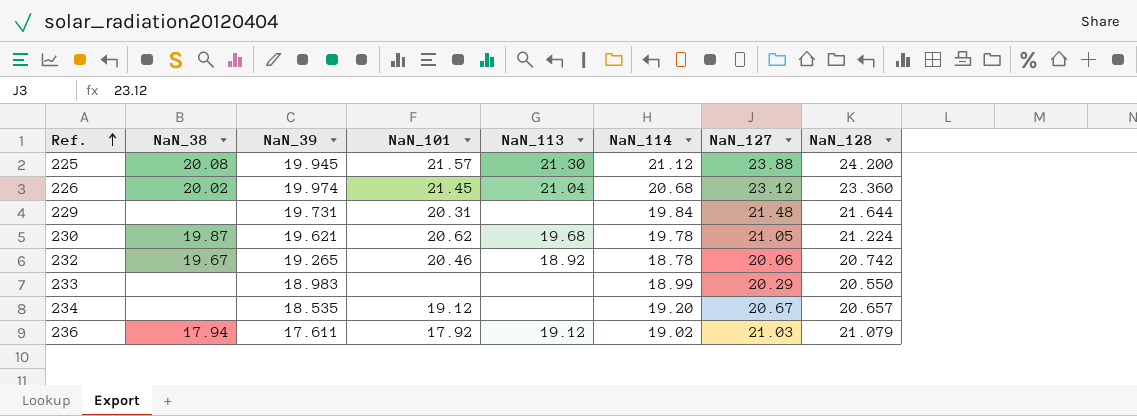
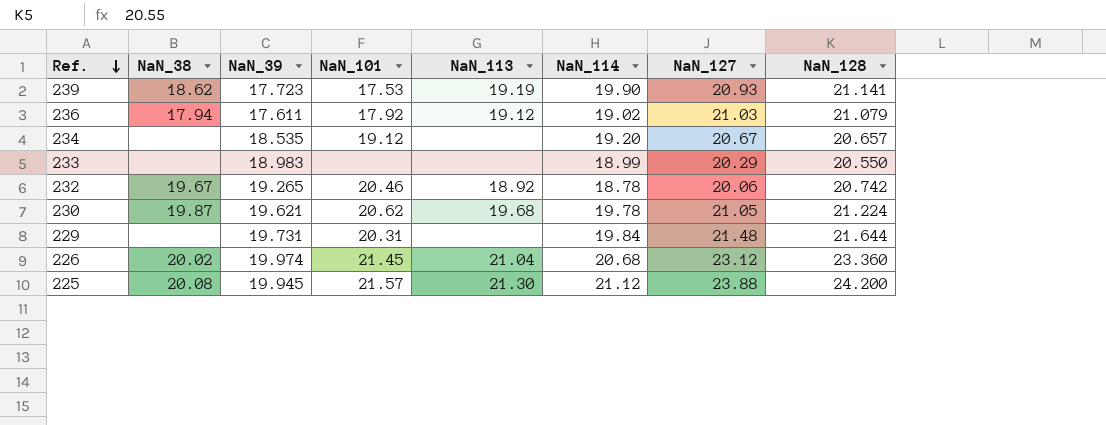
row order: Ref. ascending -> Ref. descending
row 239: none -> 18.62 | 17.723 | 17.53 | 19.19 | 19.90 | 20.93 | 21.141

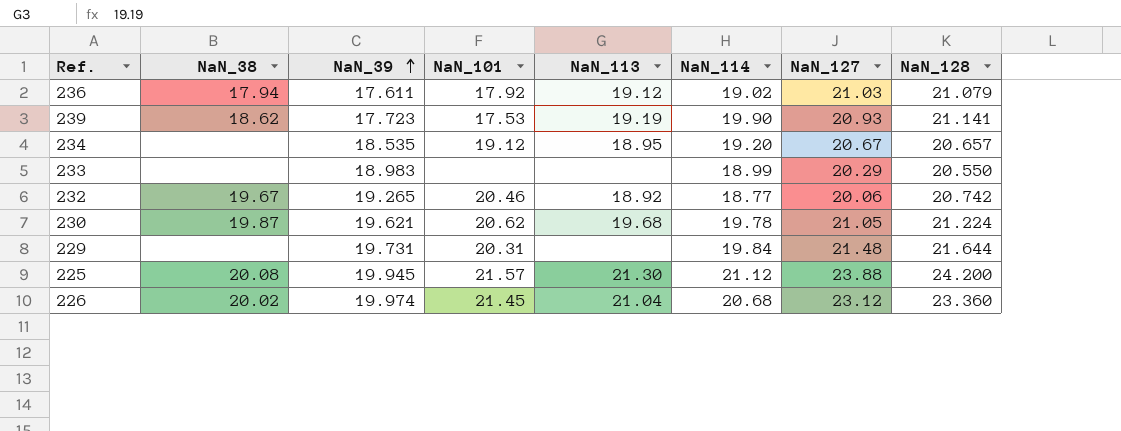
row order: Ref. descending -> NaN_39 ascending
234 | NaN_113: none -> 18.95
232 | NaN_114: 18.78 -> 18.77

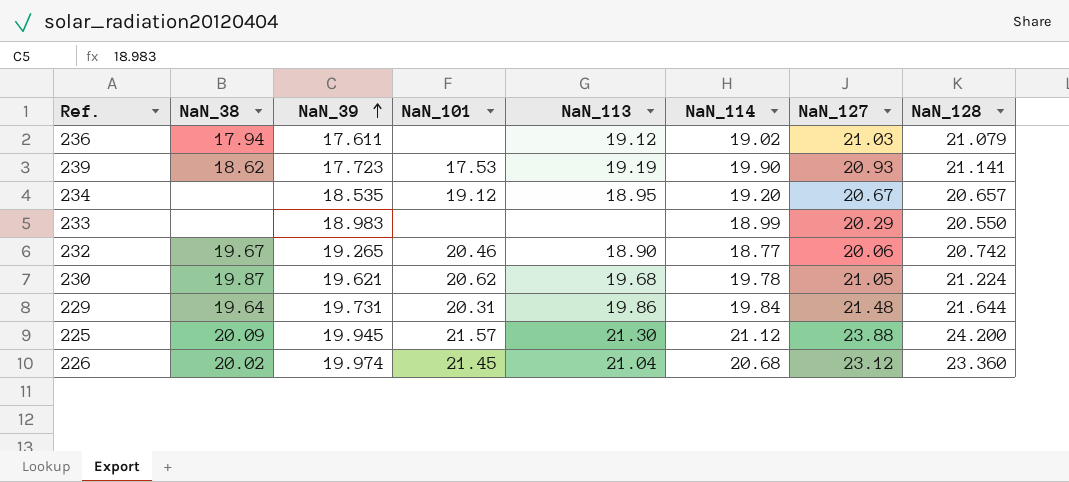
236 | NaN_101: 17.92 -> none
232 | NaN_113: 18.92 -> 18.90
229 | NaN_38: none -> 19.64
229 | NaN_113: none -> 19.86
225 | NaN_38: 20.08 -> 20.09

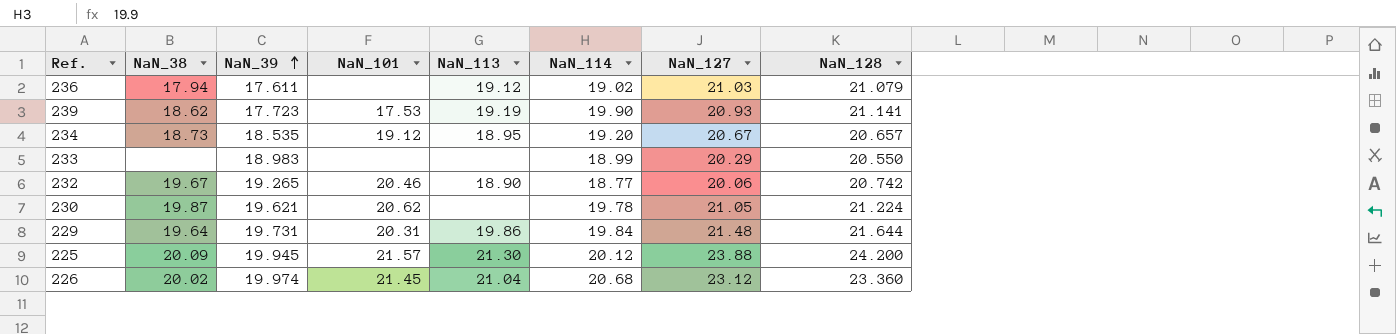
234 | NaN_38: none -> 18.73
230 | NaN_113: 19.68 -> none
225 | NaN_114: 21.12 -> 20.12

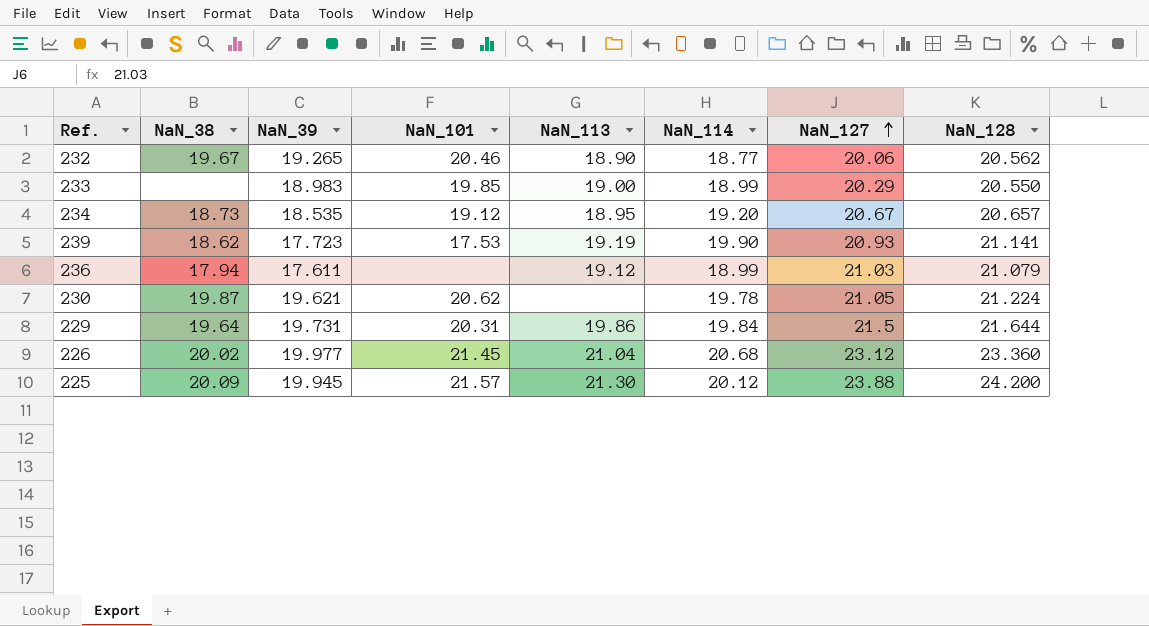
row order: NaN_39 ascending -> NaN_127 ascending
232 | NaN_128: 20.742 -> 20.562
233 | NaN_101: none -> 19.85
233 | NaN_113: none -> 19.00
236 | NaN_114: 19.02 -> 18.99
229 | NaN_127: 21.48 -> 21.5
226 | NaN_39: 19.974 -> 19.977

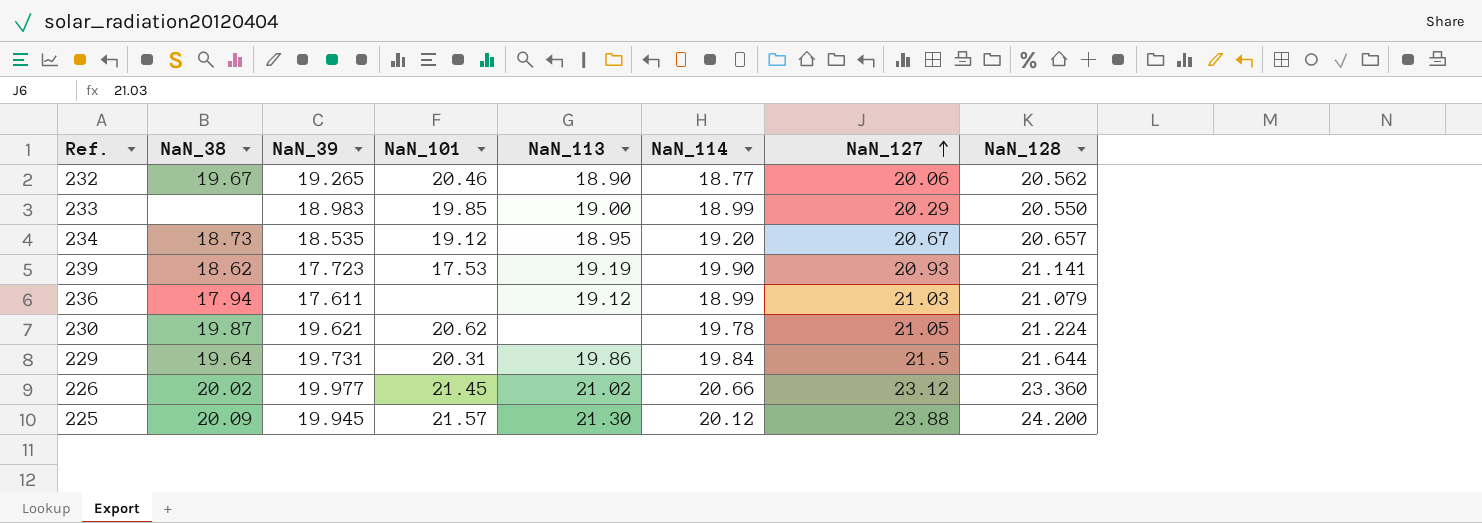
226 | NaN_113: 21.04 -> 21.02
226 | NaN_114: 20.68 -> 20.66

